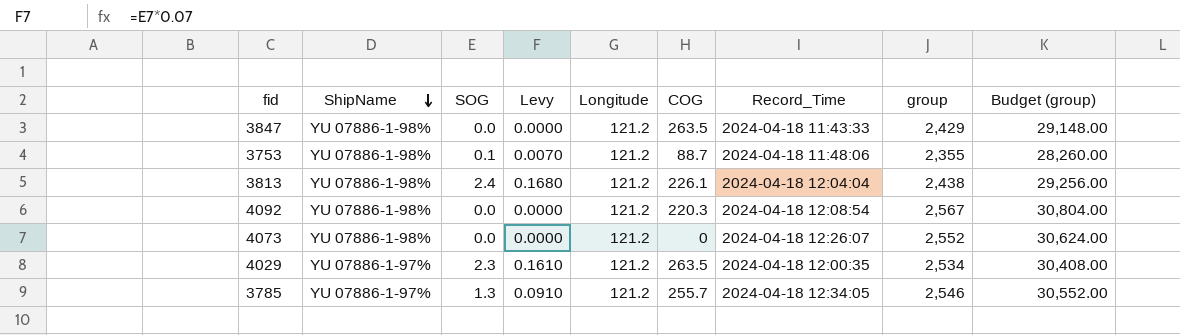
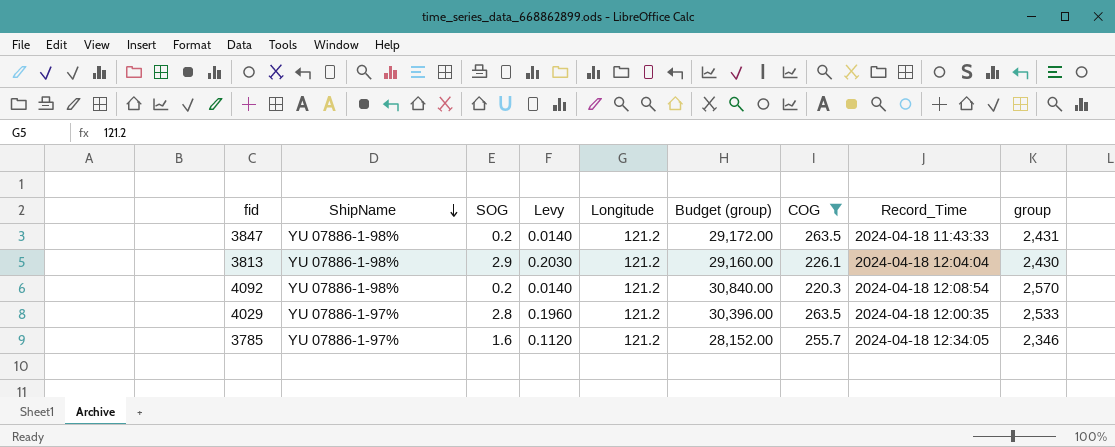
filter: none -> COG >= 220.3
column Budget (group) | position: 9 -> 6
3847 | SOG: 0.0 -> 0.2
3847 | Levy: 0.0000 -> 0.0140
3847 | Budget (group): 29,148.00 -> 29,172.00
3847 | group: 2,429 -> 2,431
3813 | SOG: 2.4 -> 2.9
3813 | Levy: 0.1680 -> 0.2030
3813 | Budget (group): 29,256.00 -> 29,160.00
3813 | group: 2,438 -> 2,430
4092 | SOG: 0.0 -> 0.2
4092 | Levy: 0.0000 -> 0.0140
4092 | Budget (group): 30,804.00 -> 30,840.00
4092 | group: 2,567 -> 2,570
4029 | SOG: 2.3 -> 2.8
4029 | Levy: 0.1610 -> 0.1960
4029 | Budget (group): 30,408.00 -> 30,396.00
4029 | group: 2,534 -> 2,533
3785 | SOG: 1.3 -> 1.6
3785 | Levy: 0.0910 -> 0.1120
3785 | Budget (group): 30,552.00 -> 28,152.00
3785 | group: 2,546 -> 2,346

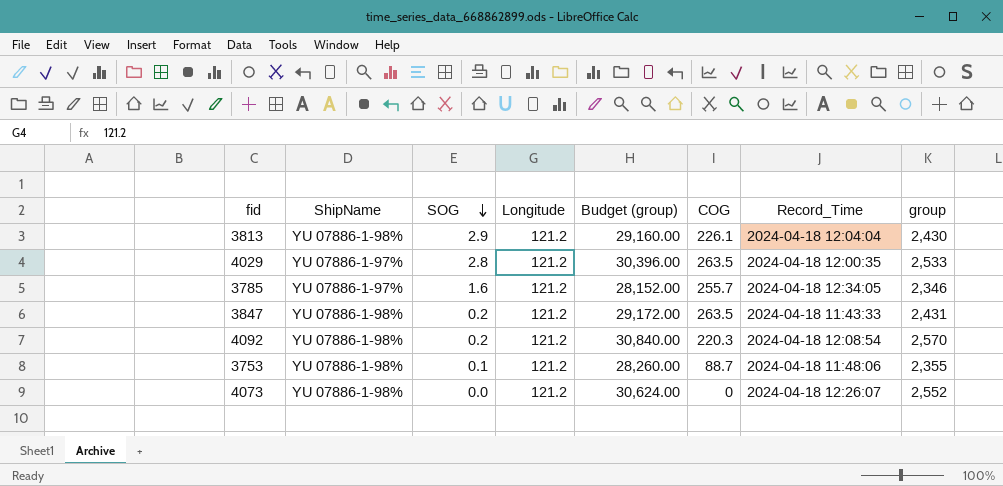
filter: COG >= 220.3 -> none
row order: ShipName descending -> SOG descending
column Levy | formula: [SOG] * 0.07 -> none

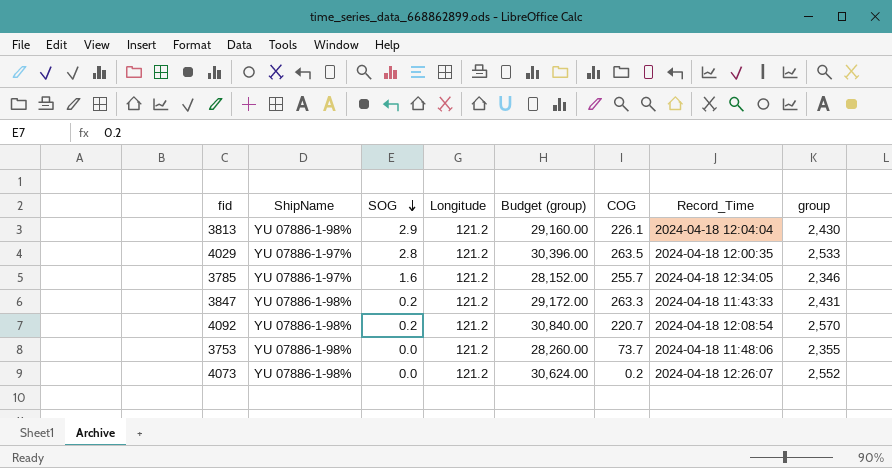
3847 | COG: 263.5 -> 263.3
4092 | COG: 220.3 -> 220.7
3753 | SOG: 0.1 -> 0.0
3753 | COG: 88.7 -> 73.7
4073 | COG: 0 -> 0.2

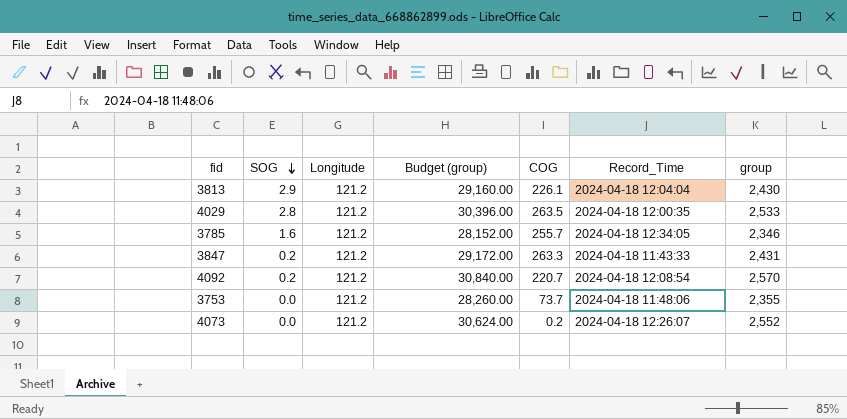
column ShipName | position: 2 -> none

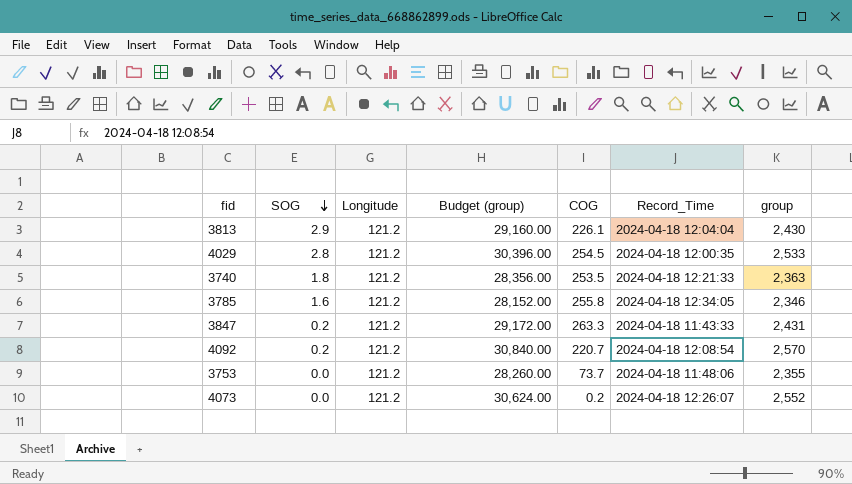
4029 | COG: 263.5 -> 254.5
row 3740: none -> 1.8 | 121.2 | 28,356.00 | 253.5 | 2024-04-18 12:21:33 | 2,363
3785 | COG: 255.7 -> 255.8

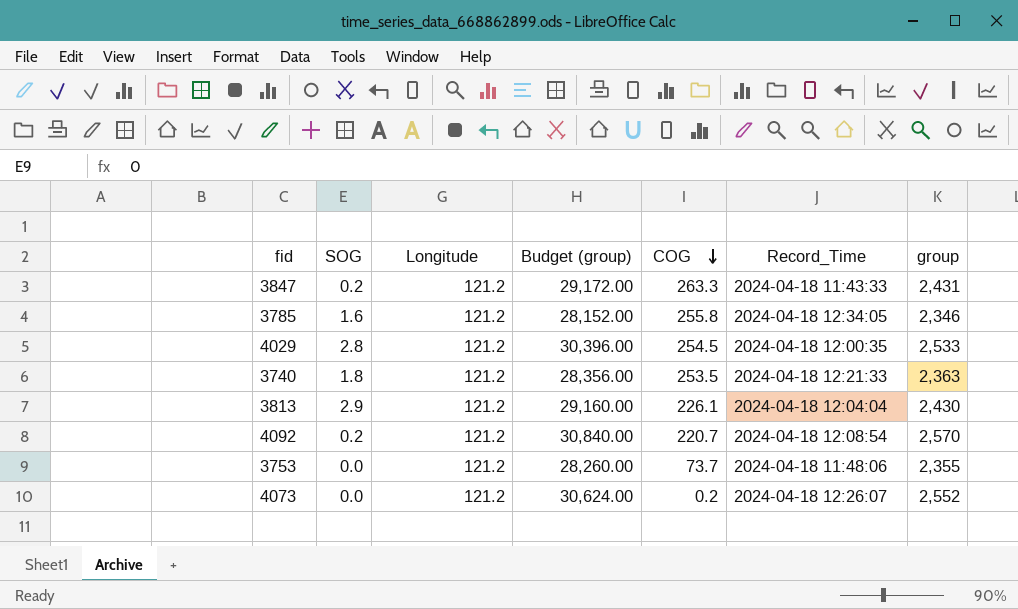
row order: SOG descending -> COG descending

